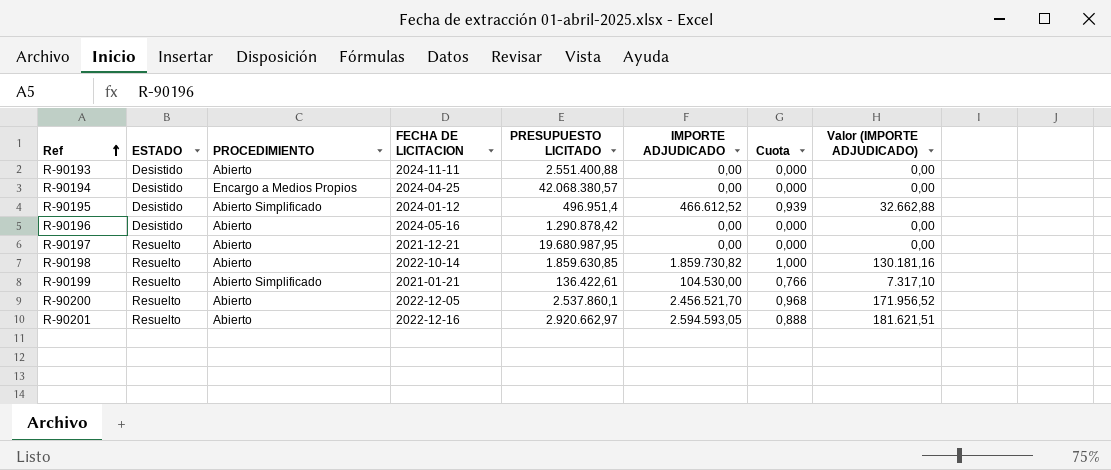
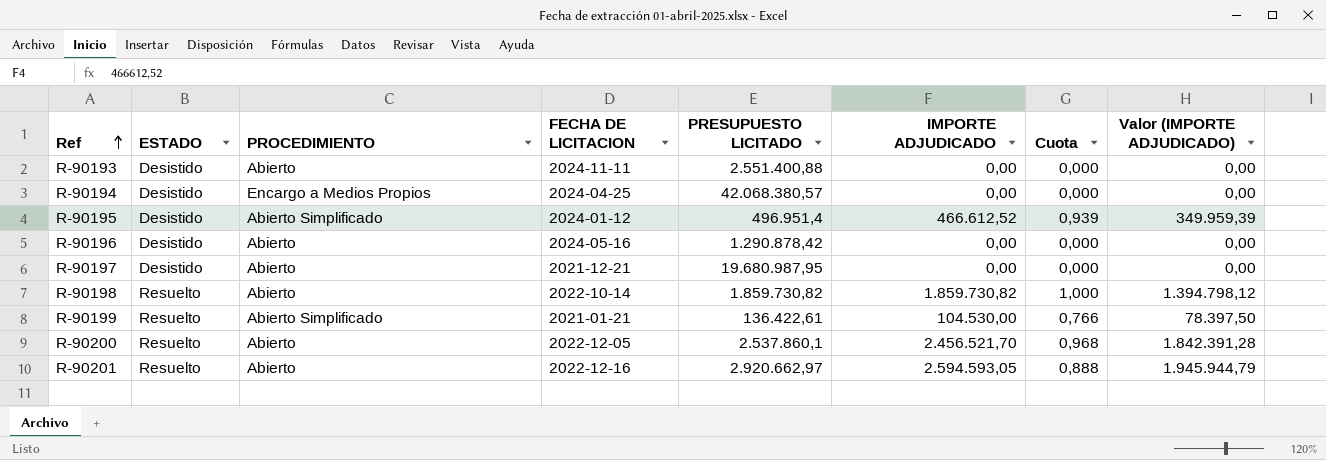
column Valor (IMPORTE ADJUDICADO) | formula: [IMPORTE ADJUDICADO] * 0,07 -> [IMPORTE ADJUDICADO] * 0,75
R-90197 | ESTADO: Resuelto -> Desistido
R-90198 | PRESUPUESTO LICITADO: 1.859.630,85 -> 1.859.730,82

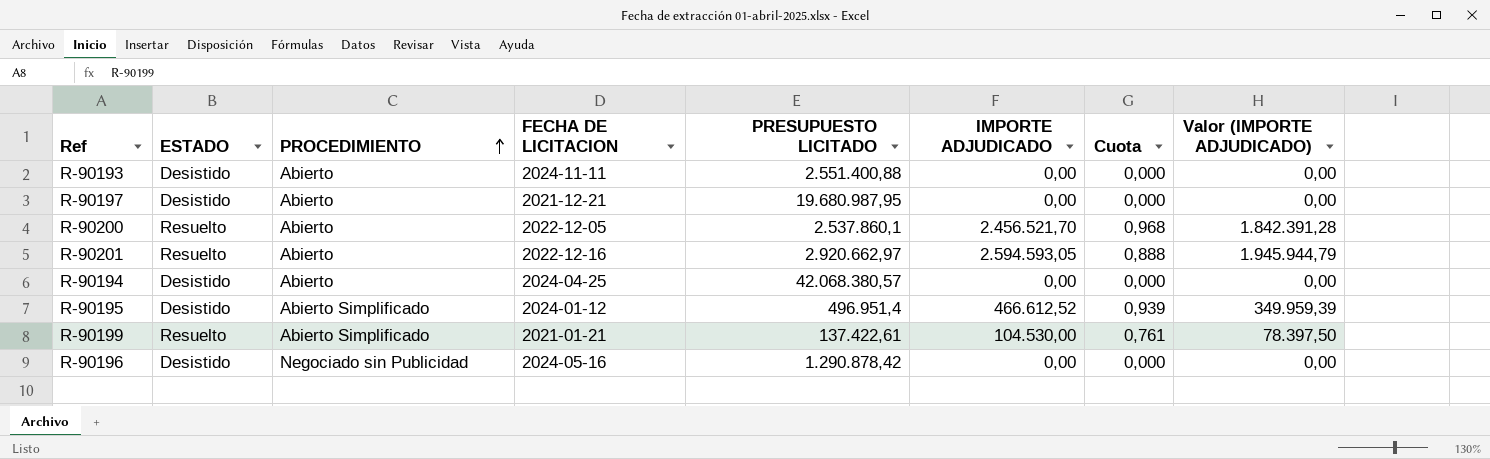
row order: Ref ascending -> PROCEDIMIENTO ascending
row R-90198: Resuelto | Abierto | 2022-10-14 | 1.859.730,82 | 1.859.730,82 | 1,000 | 1.394.798,12 -> none
R-90194 | PROCEDIMIENTO: Encargo a Medios Propios -> Abierto
R-90199 | PRESUPUESTO LICITADO: 136.422,61 -> 137.422,61
R-90199 | Cuota: 0,766 -> 0,761
R-90196 | PROCEDIMIENTO: Abierto -> Negociado sin Publicidad

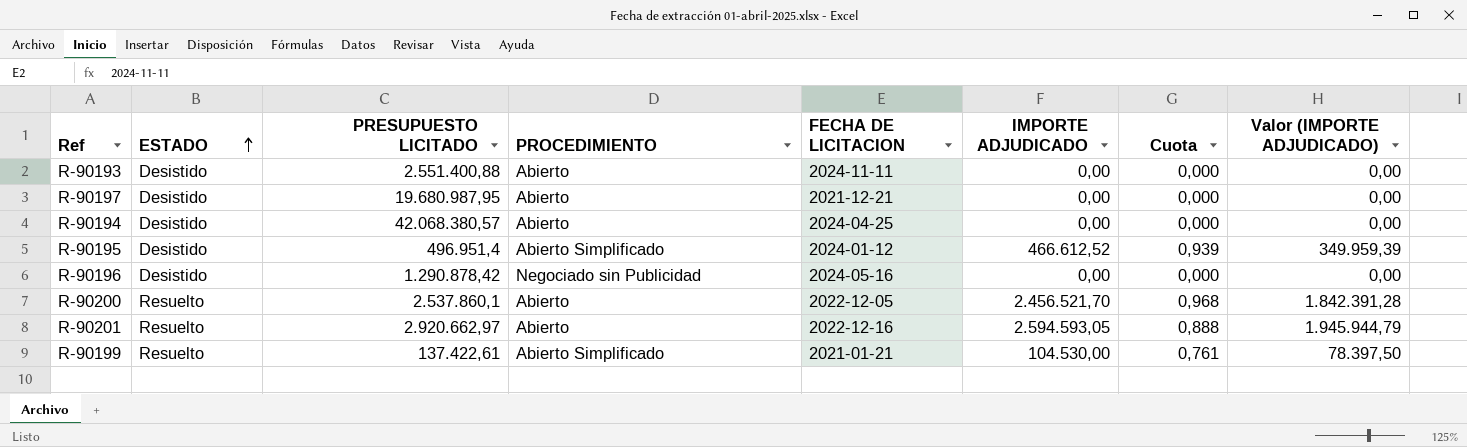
row order: PROCEDIMIENTO ascending -> ESTADO ascending
column PRESUPUESTO LICITADO | position: 5 -> 3

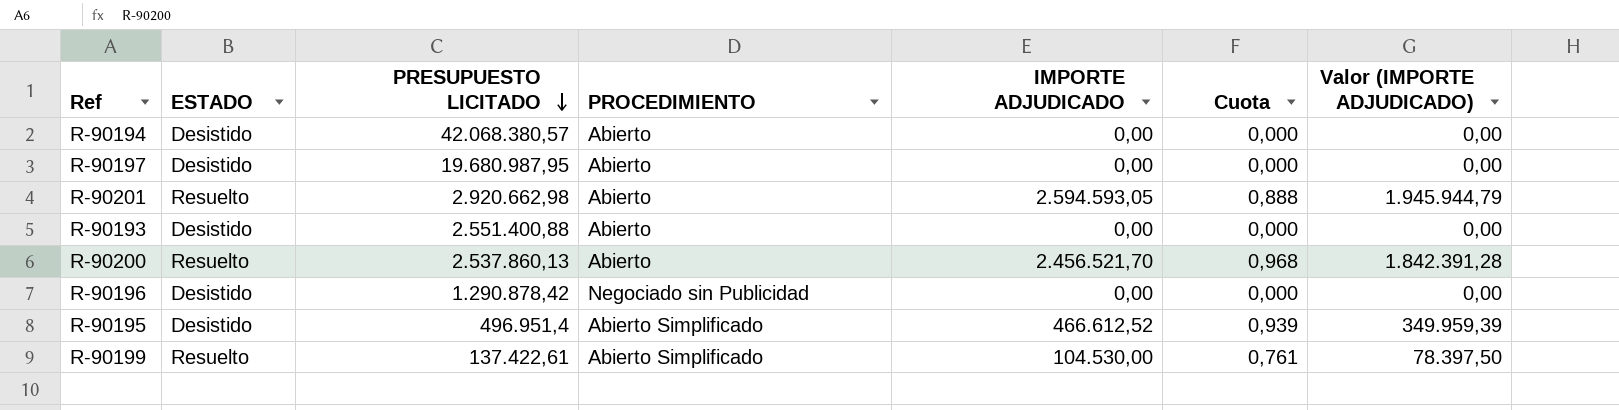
row order: ESTADO ascending -> PRESUPUESTO LICITADO descending
column FECHA DE LICITACION | position: 5 -> none
R-90201 | PRESUPUESTO LICITADO: 2.920.662,97 -> 2.920.662,98
R-90200 | PRESUPUESTO LICITADO: 2.537.860,1 -> 2.537.860,13

